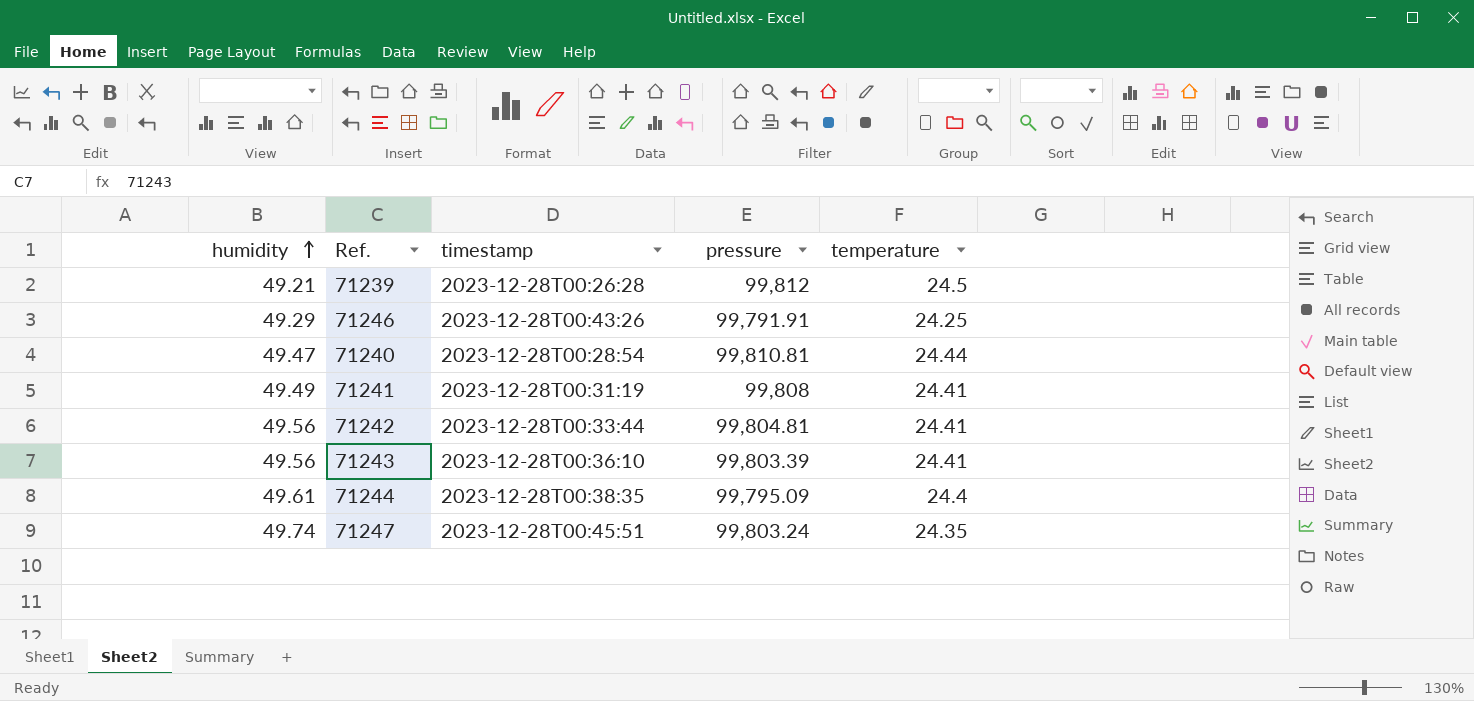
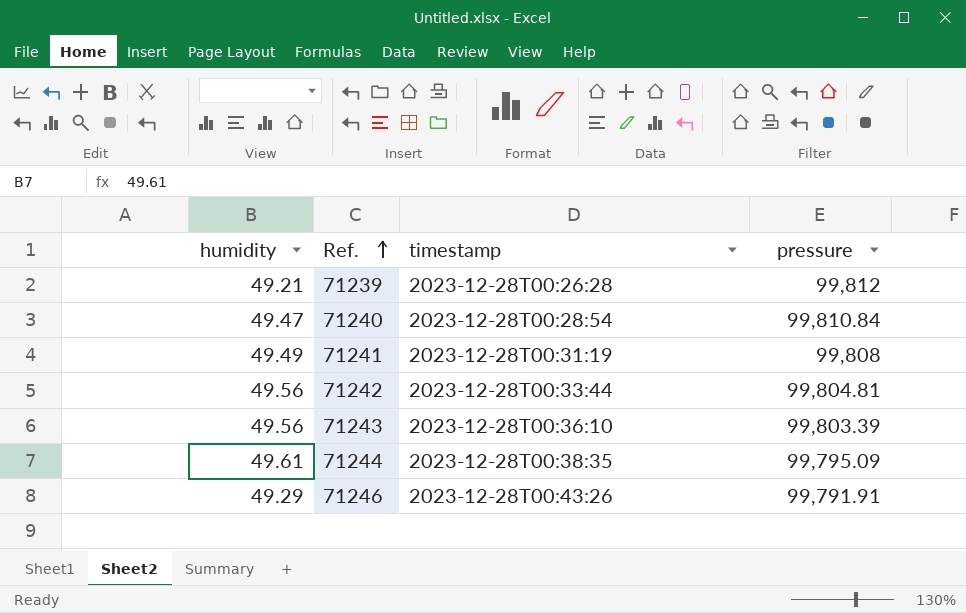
row order: humidity ascending -> Ref. ascending
column temperature | position: 5 -> none
row 71247: 49.74 | 2023-12-28T00:45:51 | 99,803.24 | 24.35 -> none
71240 | pressure: 99,810.81 -> 99,810.84

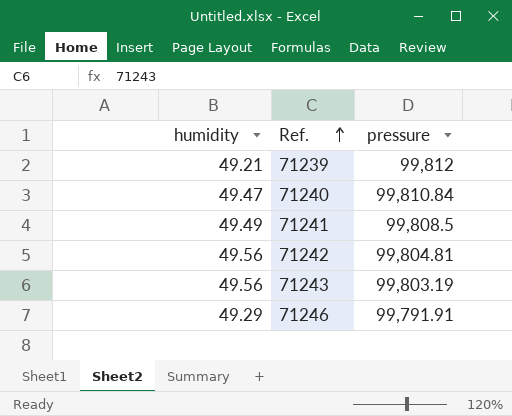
column timestamp | position: 3 -> none
row 71244: 49.61 | 2023-12-28T00:38:35 | 99,795.09 -> none
71241 | pressure: 99,808 -> 99,808.5
71243 | pressure: 99,803.39 -> 99,803.19

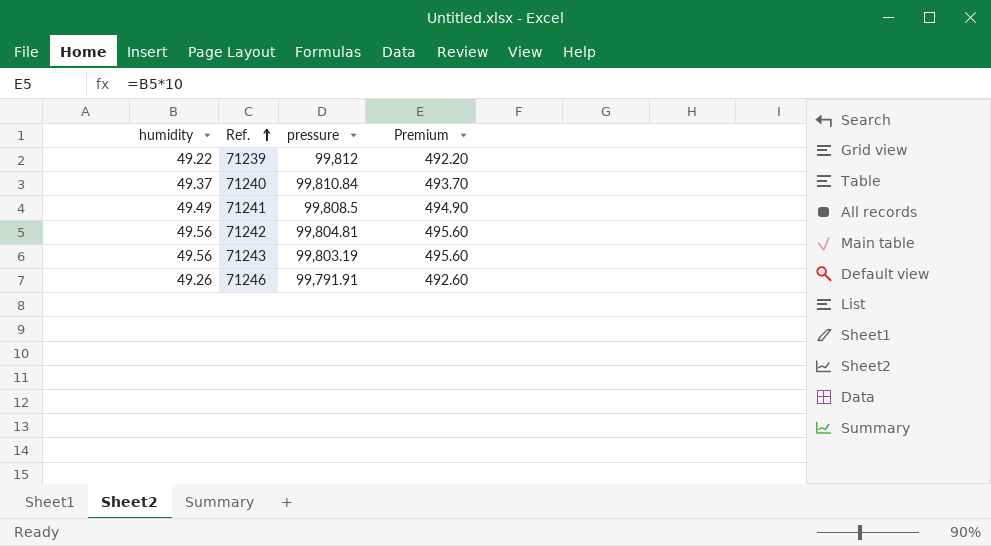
column Premium | formula: none -> [humidity] * 10
71239 | humidity: 49.21 -> 49.22
71240 | humidity: 49.47 -> 49.37
71246 | humidity: 49.29 -> 49.26

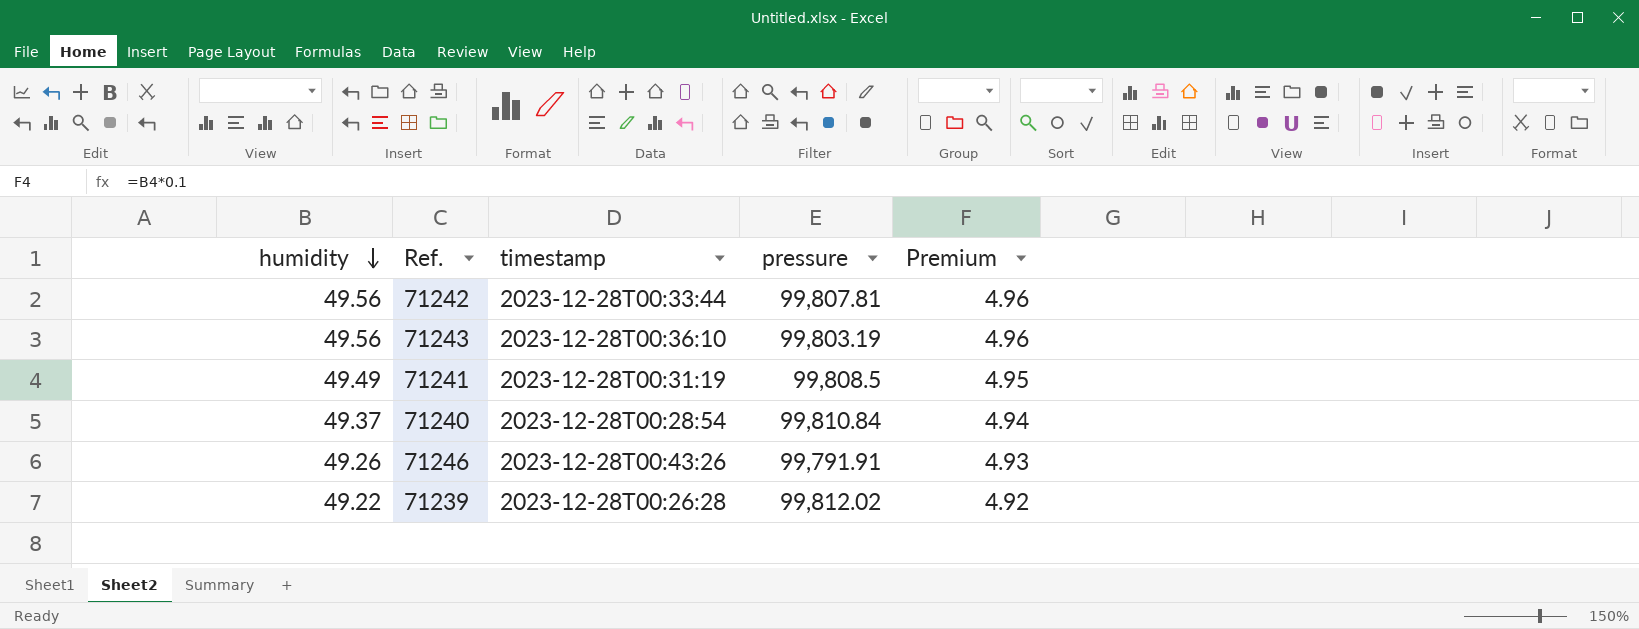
row order: Ref. ascending -> humidity descending
column timestamp | position: none -> 3
column Premium | formula: [humidity] * 10 -> [humidity] * 0.1
71242 | pressure: 99,804.81 -> 99,807.81
71239 | pressure: 99,812 -> 99,812.02

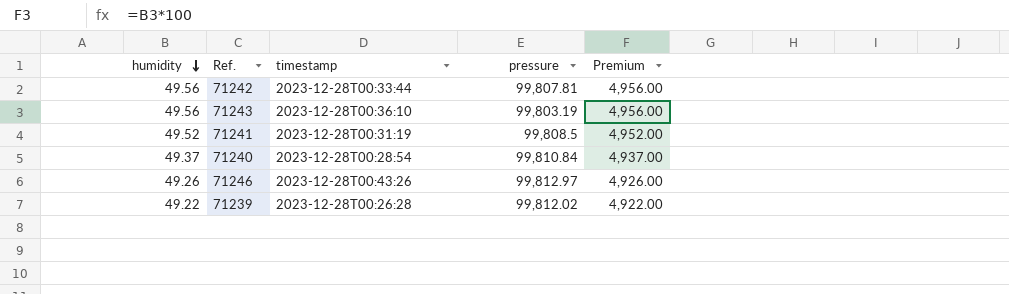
column Premium | formula: [humidity] * 0.1 -> [humidity] * 100
71241 | humidity: 49.49 -> 49.52
71246 | pressure: 99,791.91 -> 99,812.97

